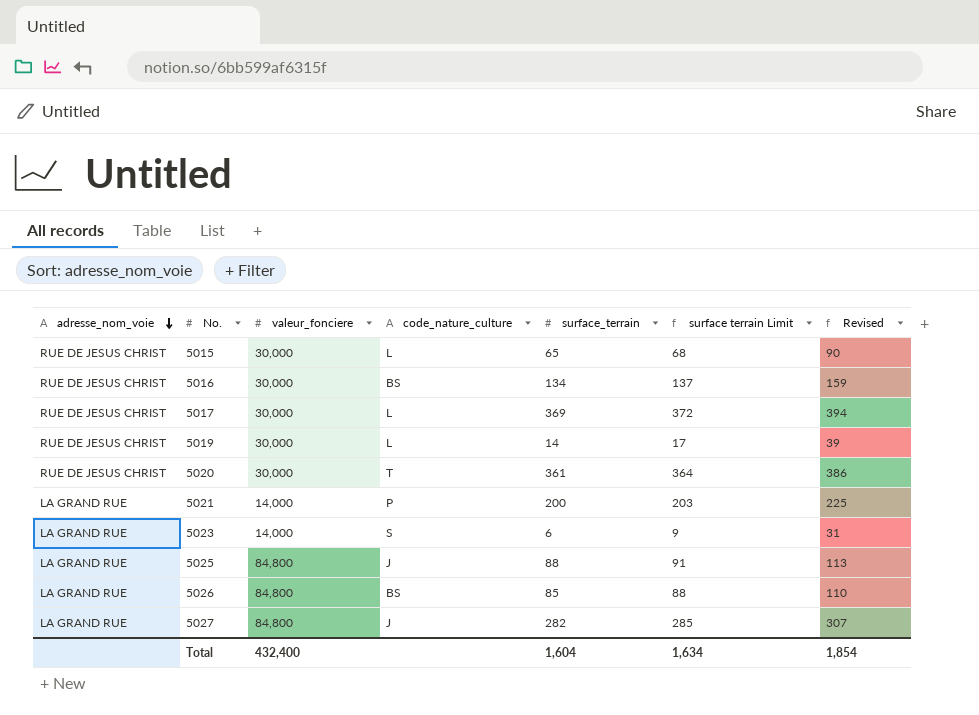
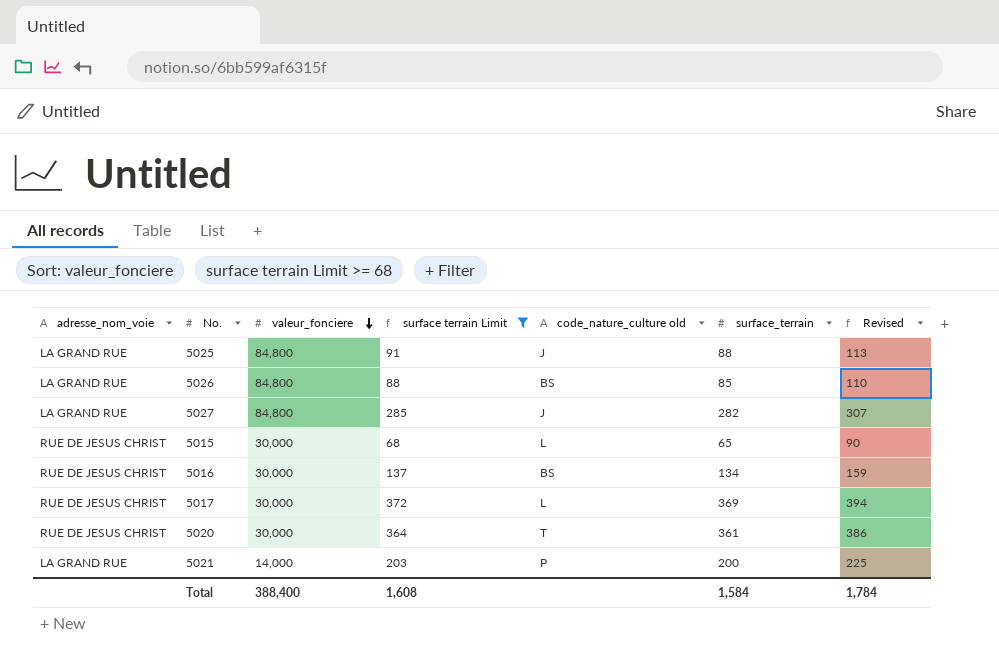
filter: none -> surface terrain Limit >= 68
row order: adresse_nom_voie descending -> valeur_fonciere descending
column surface terrain Limit | position: 6 -> 4
column name: code_nature_culture -> code_nature_culture old
Total | valeur_fonciere: 432,400 -> 388,400
Total | surface terrain Limit: 1,634 -> 1,608
Total | surface_terrain: 1,604 -> 1,584
Total | Revised: 1,854 -> 1,784

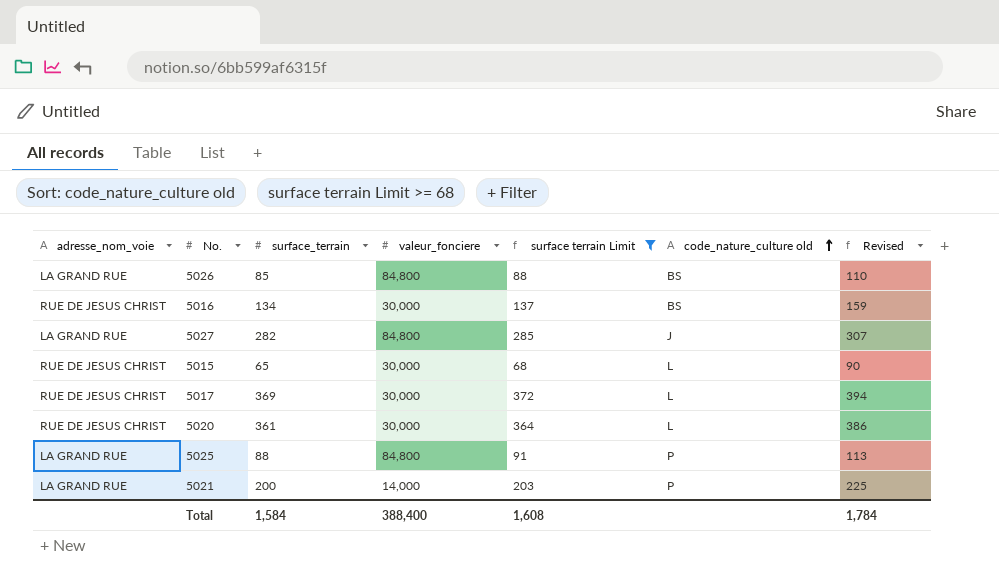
row order: valeur_fonciere descending -> code_nature_culture old ascending
column surface_terrain | position: 6 -> 3
5020 | code_nature_culture old: T -> L
5025 | code_nature_culture old: J -> P

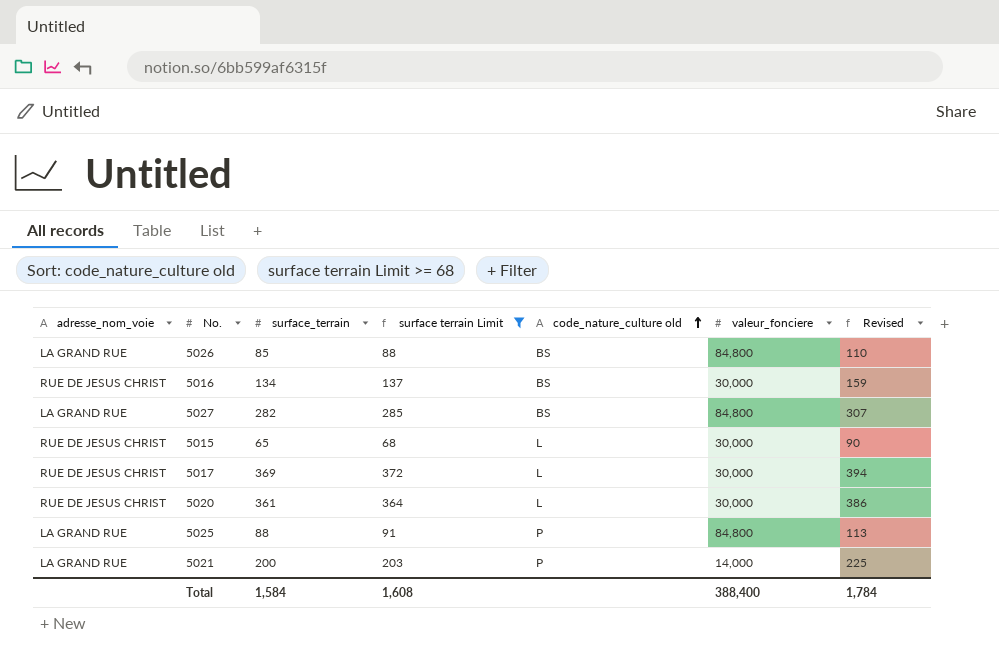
column valeur_fonciere | position: 4 -> 6
5027 | code_nature_culture old: J -> BS

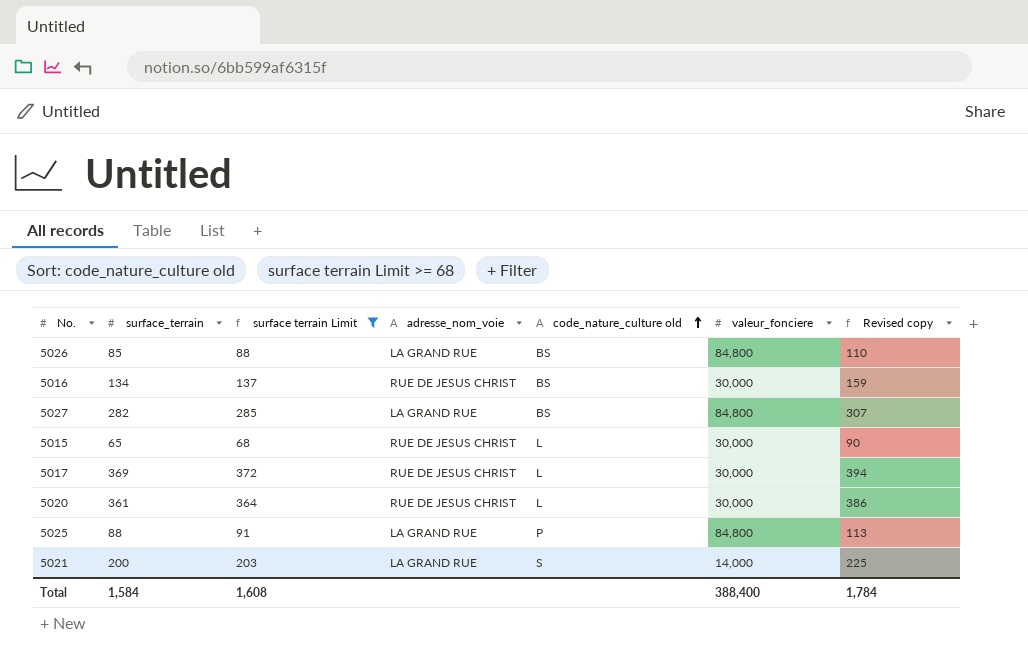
column adresse_nom_voie | position: 1 -> 4
column name: Revised -> Revised copy
5021 | code_nature_culture old: P -> S

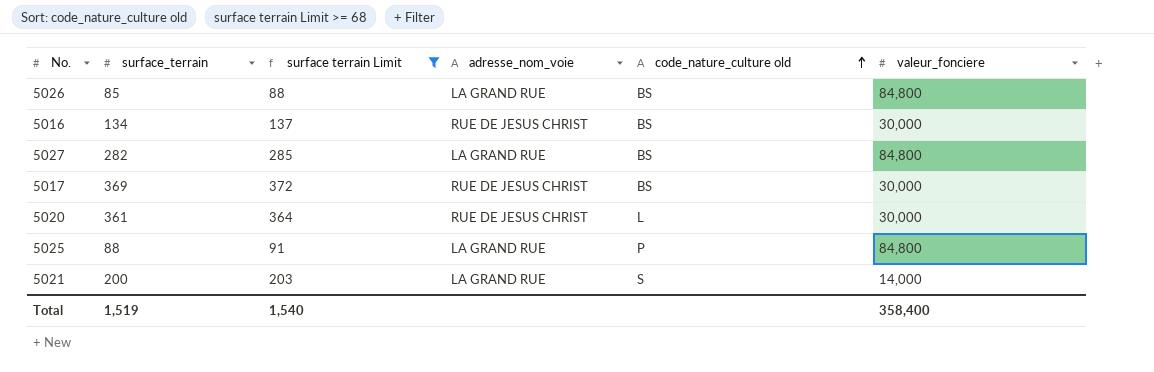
column Revised copy | formula: [surface_terrain] + 25 -> none
row 5015: 65 | 68 | RUE DE JESUS CHRIST | L | 30,000 | 90 -> none
5017 | code_nature_culture old: L -> BS
Total | surface_terrain: 1,584 -> 1,519
Total | surface terrain Limit: 1,608 -> 1,540
Total | valeur_fonciere: 388,400 -> 358,400

